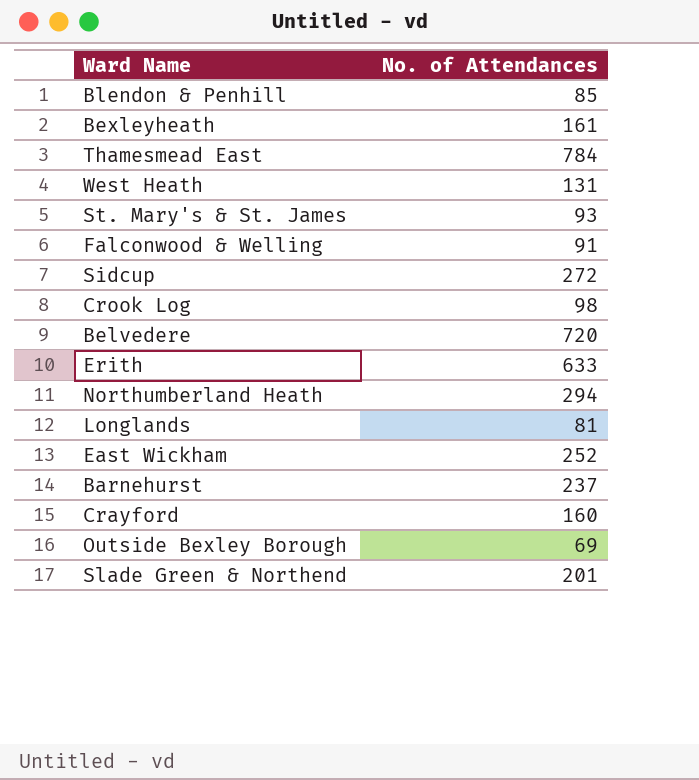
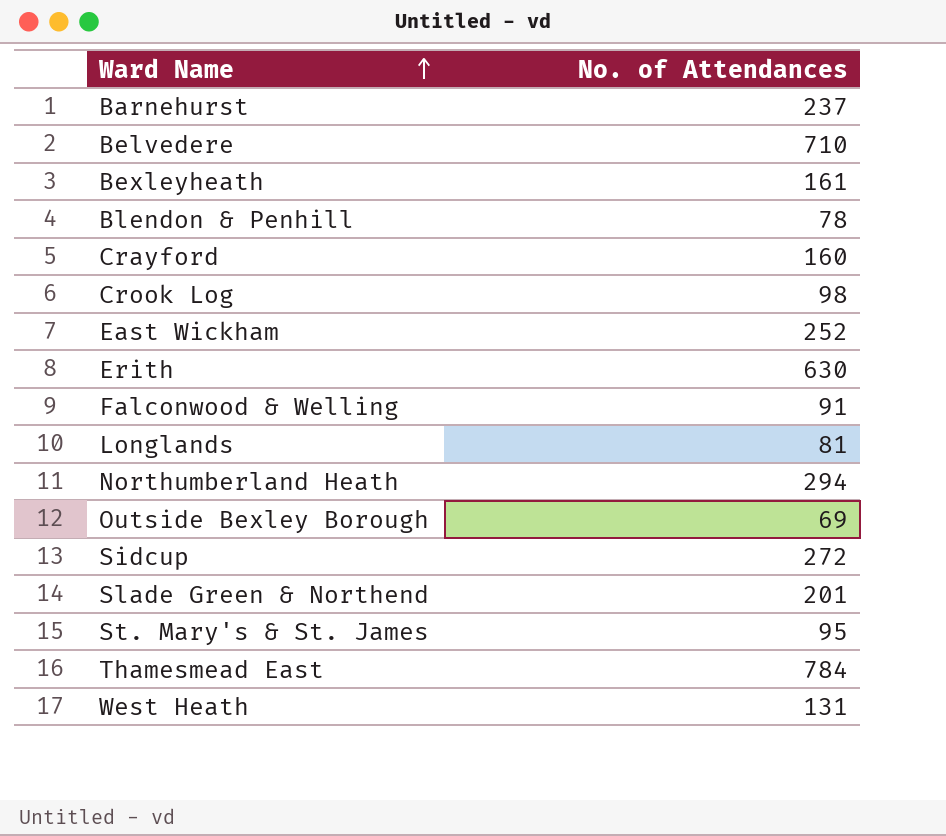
row order: none -> Ward Name ascending
Belvedere | No. of Attendances: 720 -> 710
Blendon & Penhill | No. of Attendances: 85 -> 78
Erith | No. of Attendances: 633 -> 630
St. Mary's & St. James | No. of Attendances: 93 -> 95

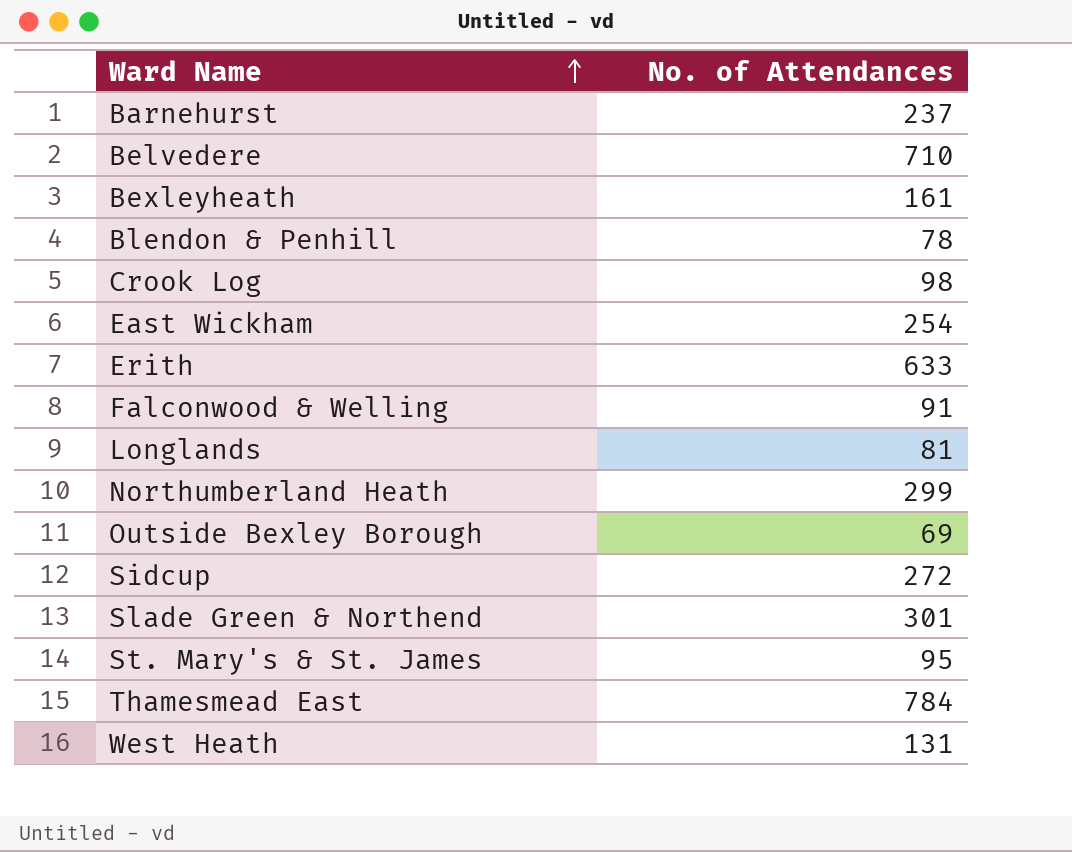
row Crayford: 160 -> none
East Wickham | No. of Attendances: 252 -> 254
Erith | No. of Attendances: 630 -> 633
Northumberland Heath | No. of Attendances: 294 -> 299
Slade Green & Northend | No. of Attendances: 201 -> 301

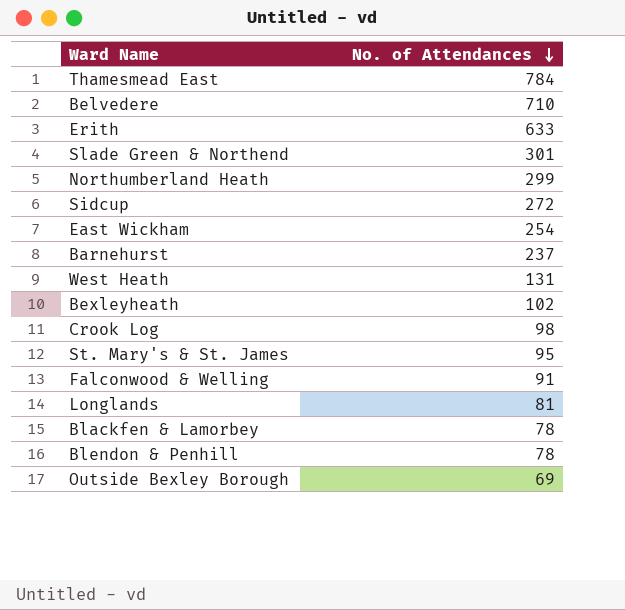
row order: Ward Name ascending -> No. of Attendances descending
Bexleyheath | No. of Attendances: 161 -> 102
row Blackfen & Lamorbey: none -> 78

